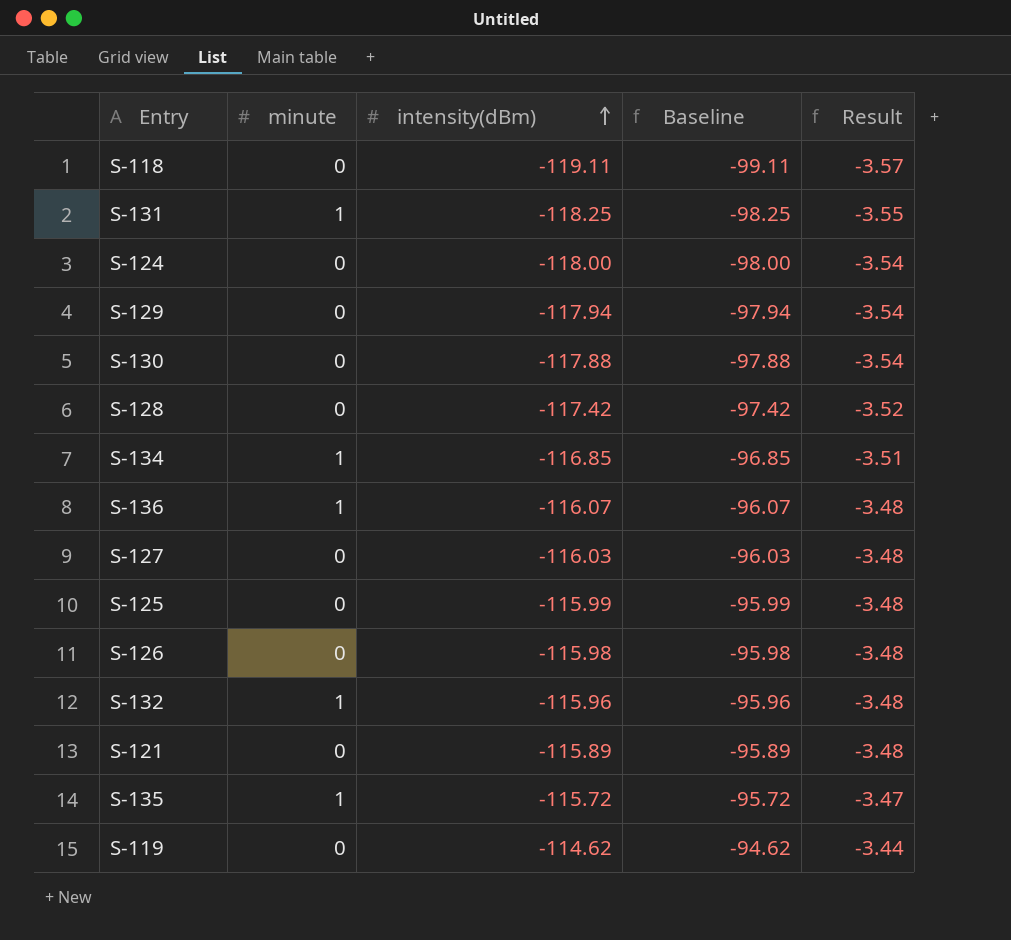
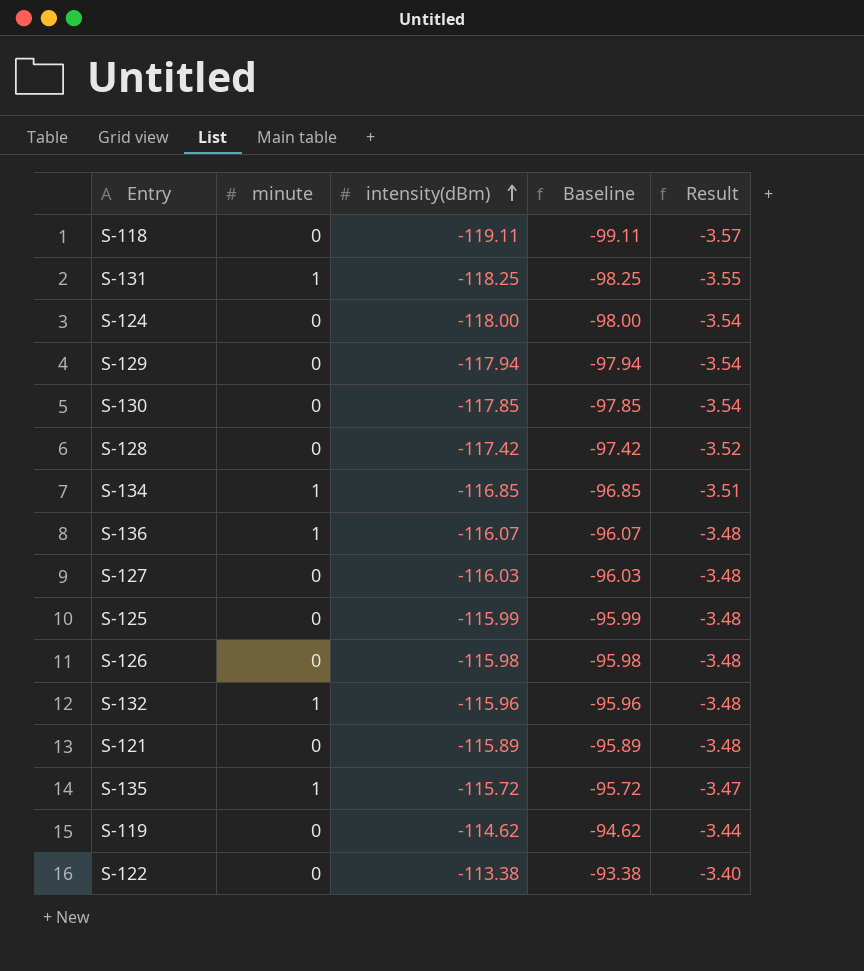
S-130 | intensity(dBm): -117.88 -> -117.85
S-130 | Baseline: -97.88 -> -97.85
row S-122: none -> 0 | -113.38 | -93.38 | -3.40

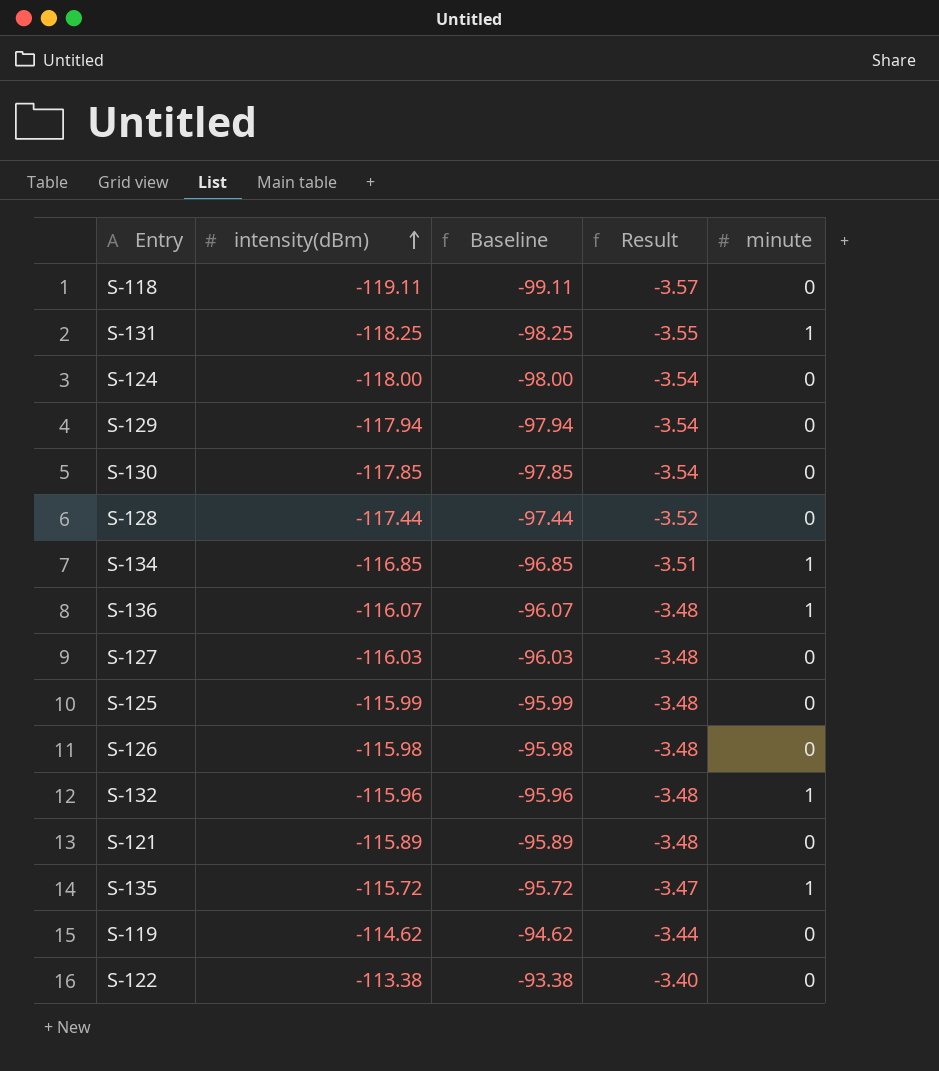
column minute | position: 2 -> 5
S-128 | intensity(dBm): -117.42 -> -117.44
S-128 | Baseline: -97.42 -> -97.44

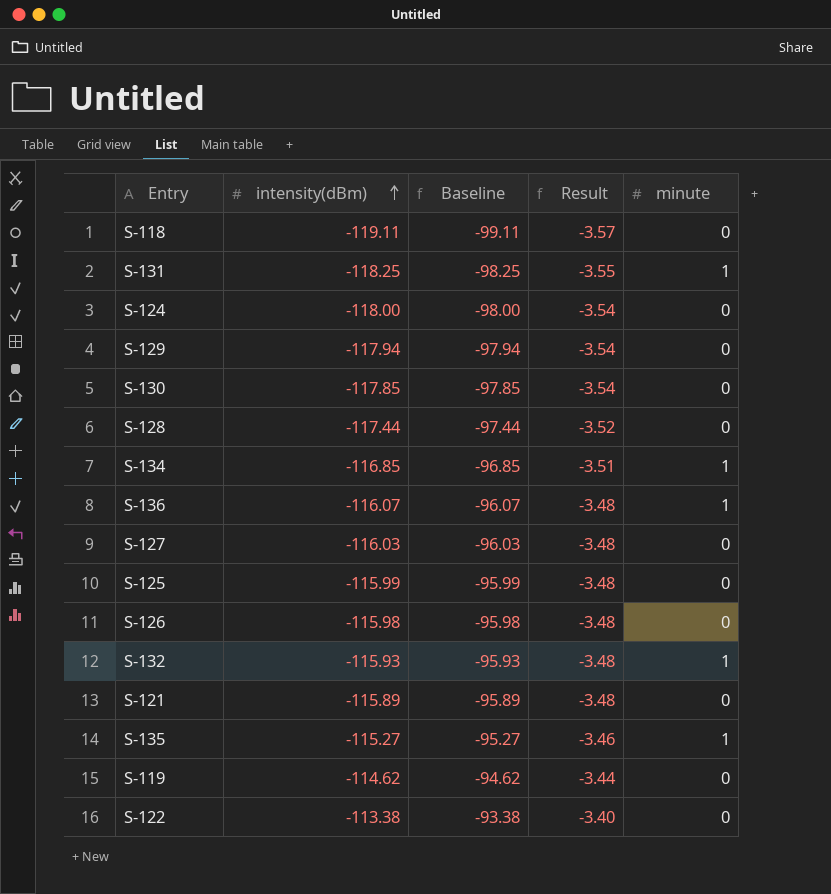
S-132 | intensity(dBm): -115.96 -> -115.93
S-132 | Baseline: -95.96 -> -95.93
S-135 | intensity(dBm): -115.72 -> -115.27
S-135 | Baseline: -95.72 -> -95.27
S-135 | Result: -3.47 -> -3.46

